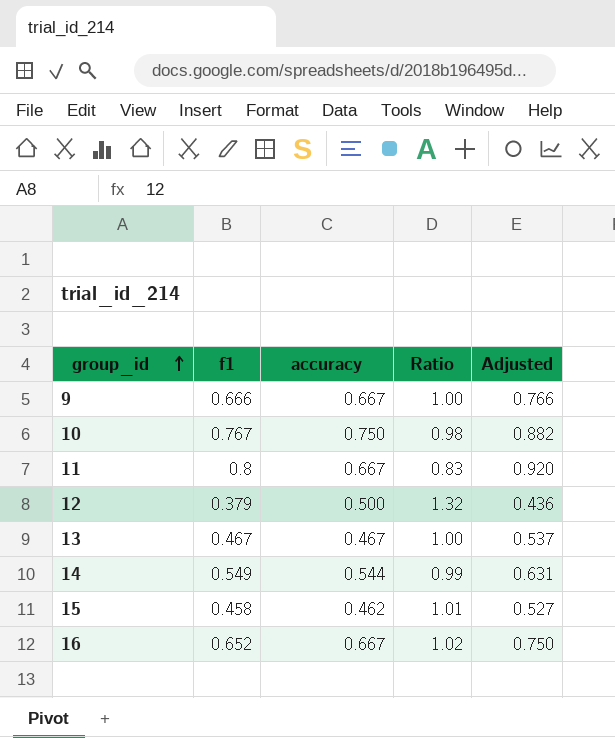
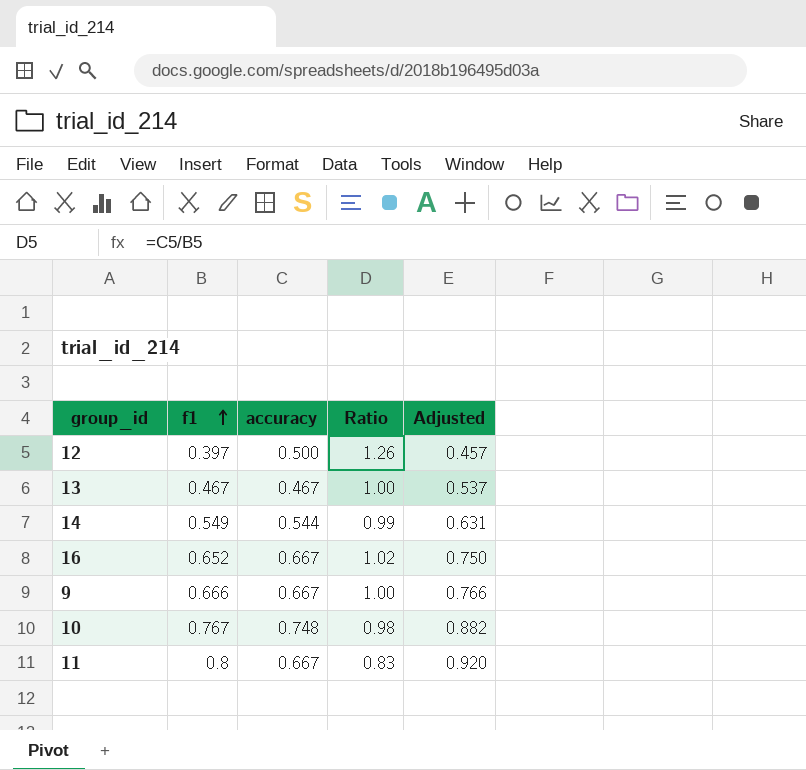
row order: group_id ascending -> f1 ascending
row 15: 0.458 | 0.462 | 1.01 | 0.527 -> none
12 | f1: 0.379 -> 0.397
12 | Ratio: 1.32 -> 1.26
12 | Adjusted: 0.436 -> 0.457
10 | accuracy: 0.750 -> 0.748

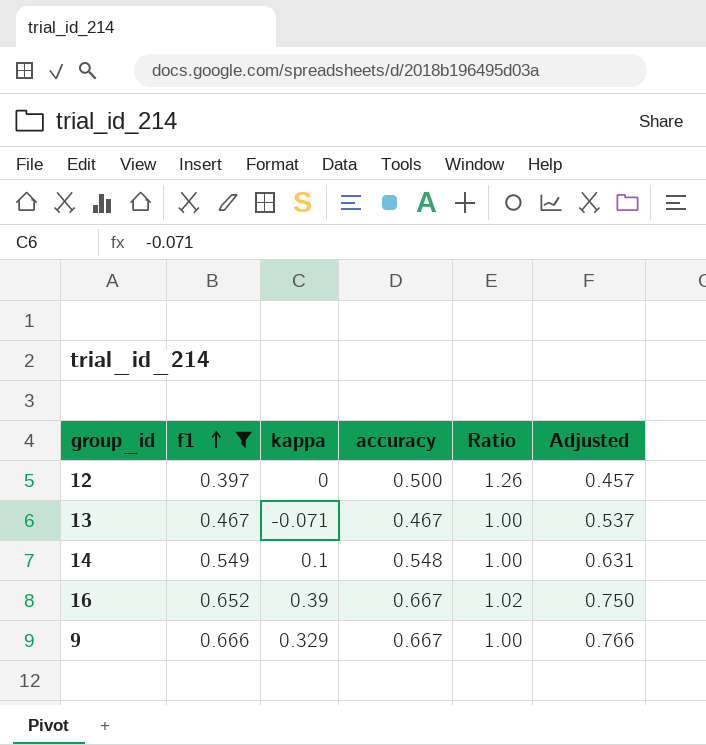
filter: none -> f1 <= 0.666
column kappa | position: none -> 3
14 | accuracy: 0.544 -> 0.548
14 | Ratio: 0.99 -> 1.00

